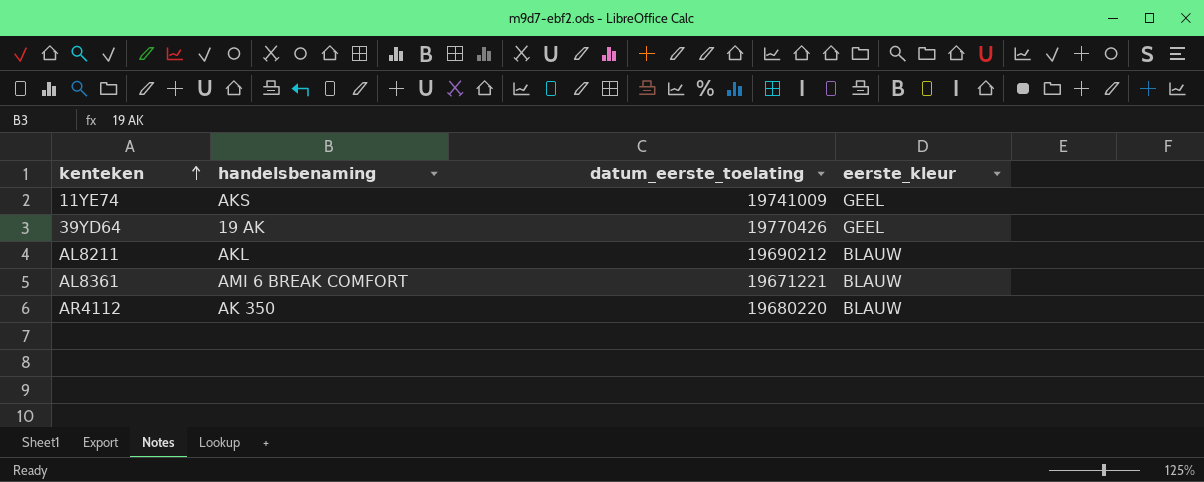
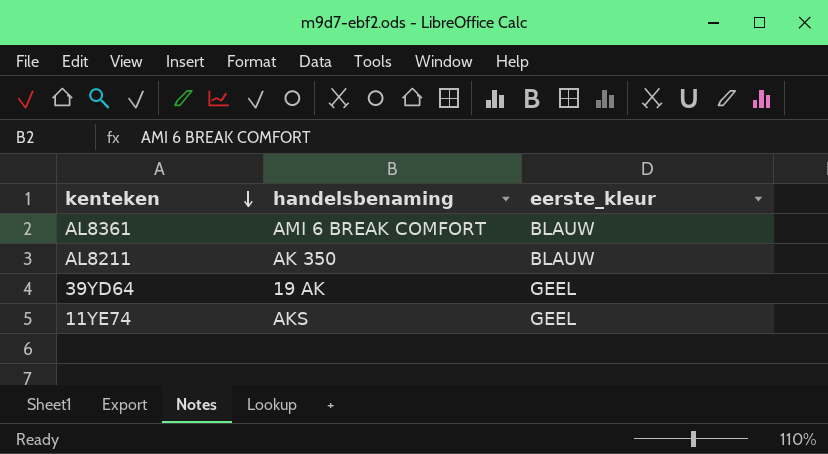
row order: kenteken ascending -> kenteken descending
column datum_eerste_toelating | position: 3 -> none
row AR4112: AK 350 | 19680220 | BLAUW -> none
AL8211 | handelsbenaming: AKL -> AK 350

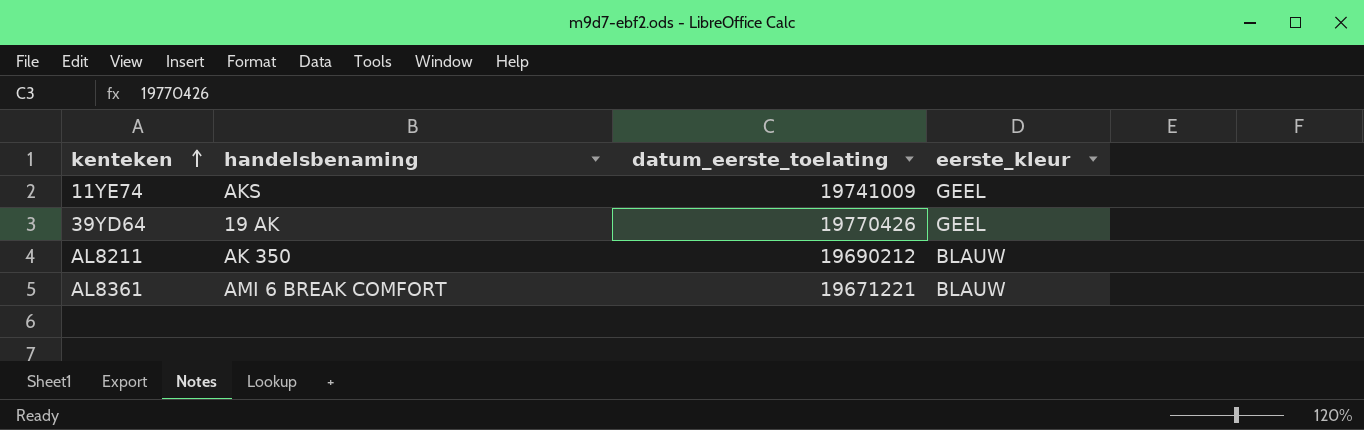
row order: kenteken descending -> kenteken ascending
column datum_eerste_toelating | position: none -> 3

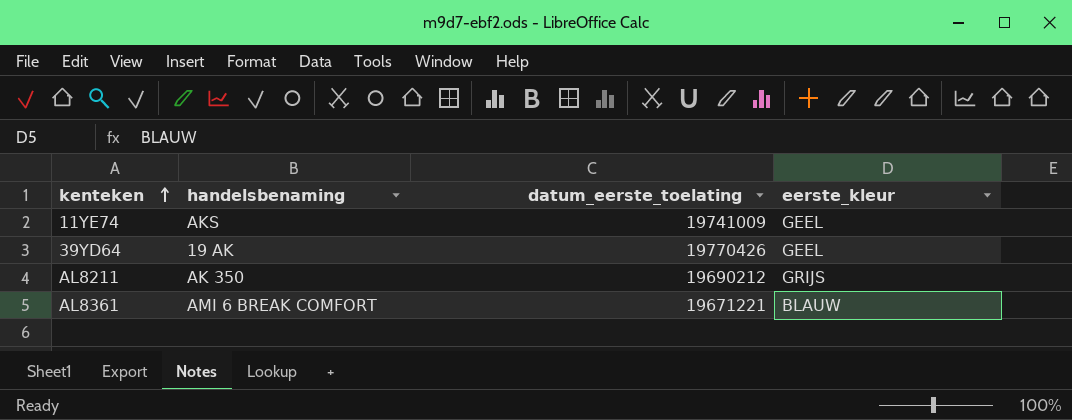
AL8211 | eerste_kleur: BLAUW -> GRIJS

